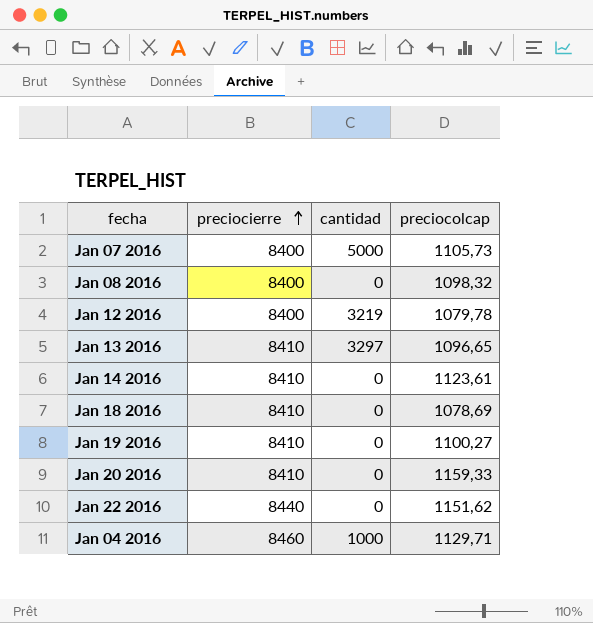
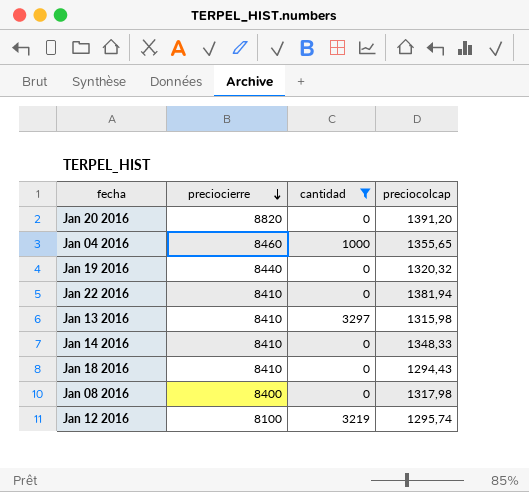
filter: none -> cantidad != 5000
row order: preciocierre ascending -> preciocierre descending
Jan 20 2016 | preciocierre: 8410 -> 8820
Jan 20 2016 | preciocolcap: 1159,33 -> 1391,20
Jan 04 2016 | preciocolcap: 1129,71 -> 1355,65
Jan 19 2016 | preciocierre: 8410 -> 8440
Jan 19 2016 | preciocolcap: 1100,27 -> 1320,32
Jan 22 2016 | preciocierre: 8440 -> 8410
Jan 22 2016 | preciocolcap: 1151,62 -> 1381,94
Jan 13 2016 | preciocolcap: 1096,65 -> 1315,98
Jan 14 2016 | preciocolcap: 1123,61 -> 1348,33
Jan 18 2016 | preciocolcap: 1078,69 -> 1294,43
Jan 08 2016 | preciocolcap: 1098,32 -> 1317,98
Jan 12 2016 | preciocierre: 8400 -> 8100
Jan 12 2016 | preciocolcap: 1079,78 -> 1295,74

